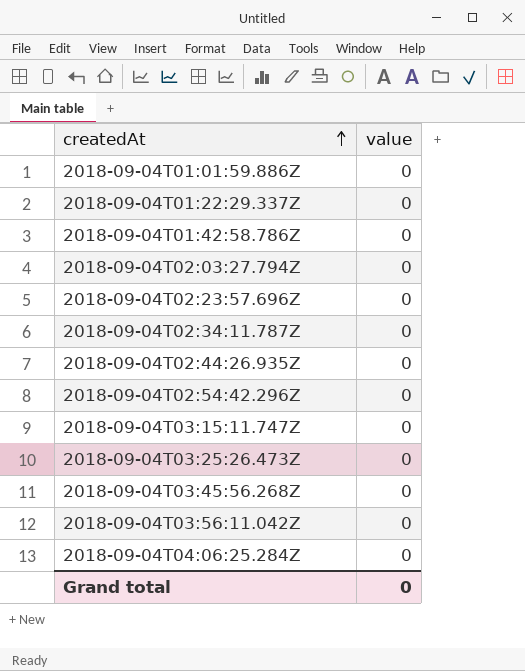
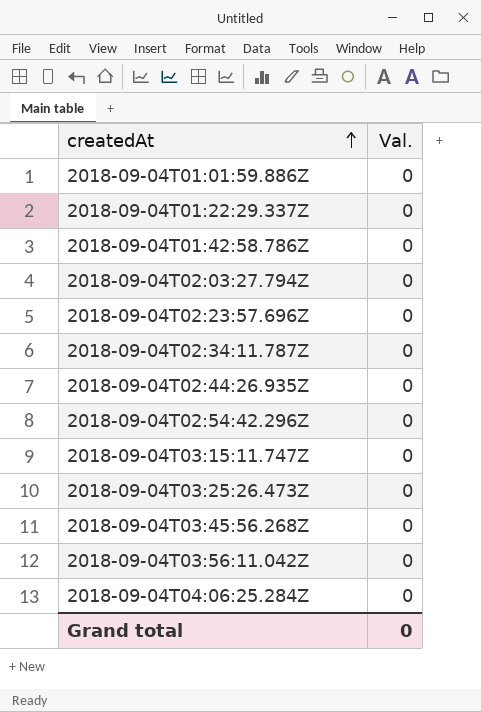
column name: value -> Val.

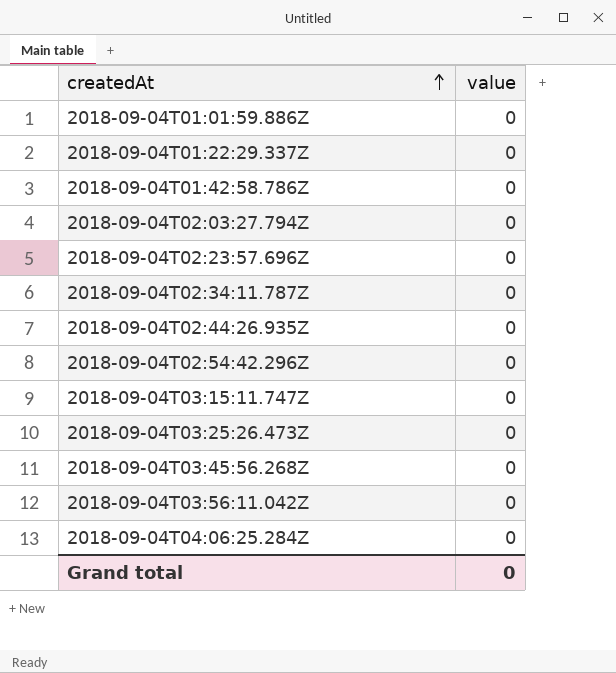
column name: Val. -> value

